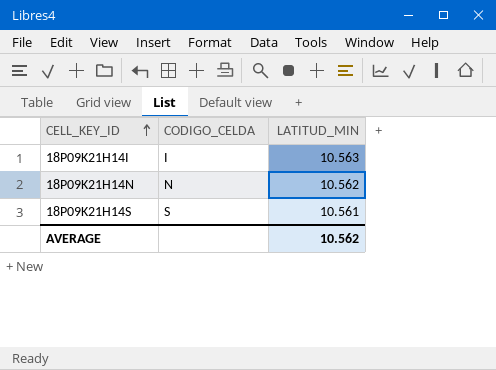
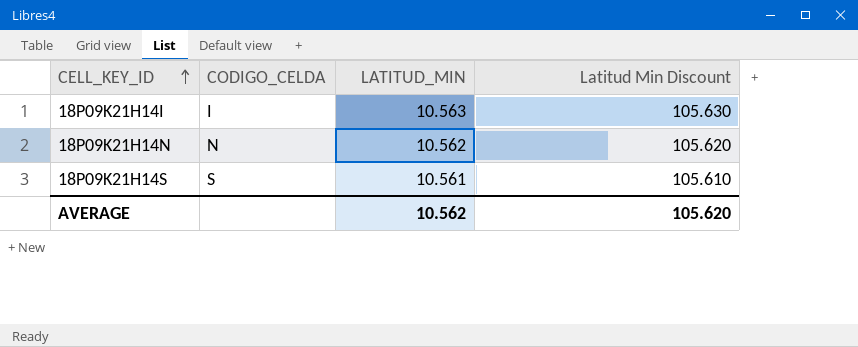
column Latitud Min Discount | formula: none -> [LATITUD_MIN] * 10

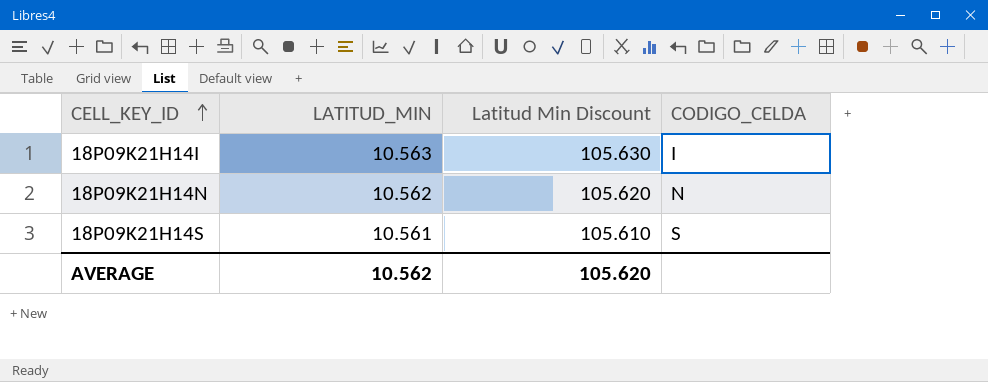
column CODIGO_CELDA | position: 2 -> 4

